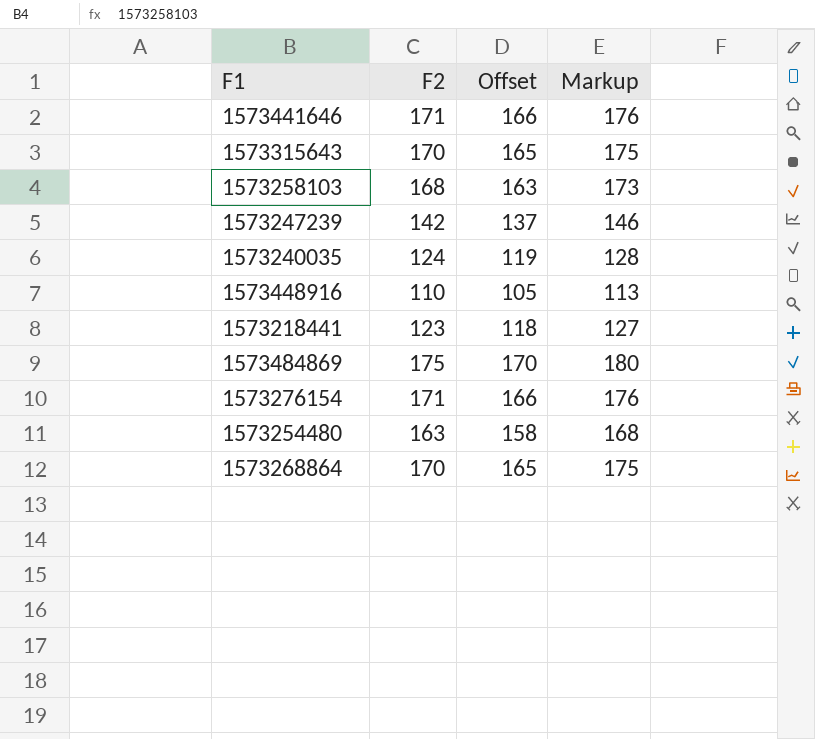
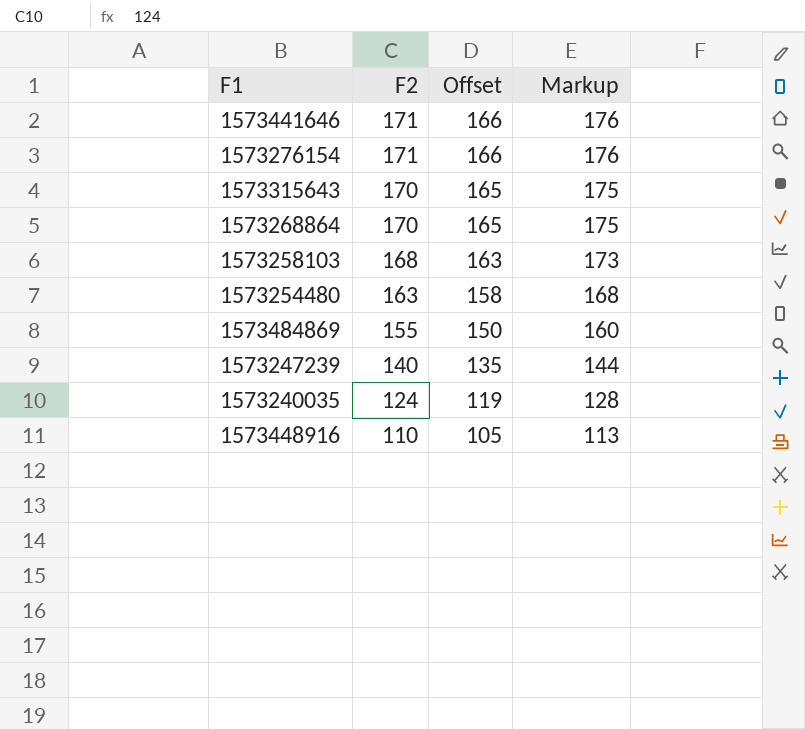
row order: none -> F2 descending
row 1573218441: 123 | 118 | 127 -> none
1573484869 | F2: 175 -> 155
1573484869 | Offset: 170 -> 150
1573484869 | Markup: 180 -> 160
1573247239 | F2: 142 -> 140
1573247239 | Offset: 137 -> 135
1573247239 | Markup: 146 -> 144

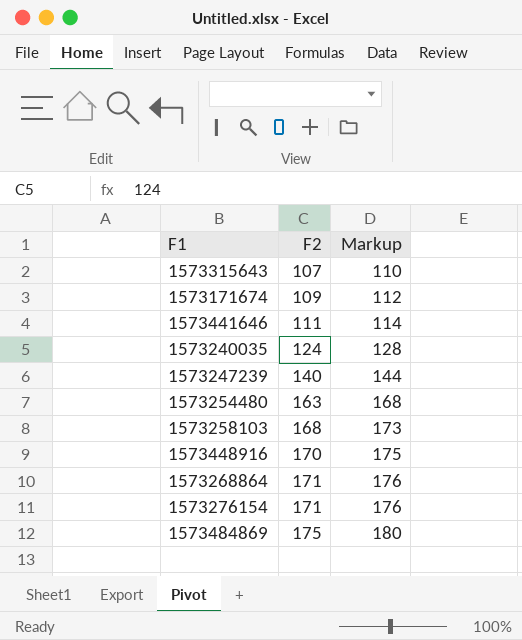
row order: F2 descending -> F2 ascending
column Offset | formula: [F2] - 5 -> none
1573315643 | F2: 170 -> 107
1573315643 | Markup: 175 -> 110
row 1573171674: none -> 109 | 112
1573441646 | F2: 171 -> 111
1573441646 | Markup: 176 -> 114
1573448916 | F2: 110 -> 170
1573448916 | Markup: 113 -> 175
1573268864 | F2: 170 -> 171
1573268864 | Markup: 175 -> 176
1573484869 | F2: 155 -> 175
1573484869 | Markup: 160 -> 180

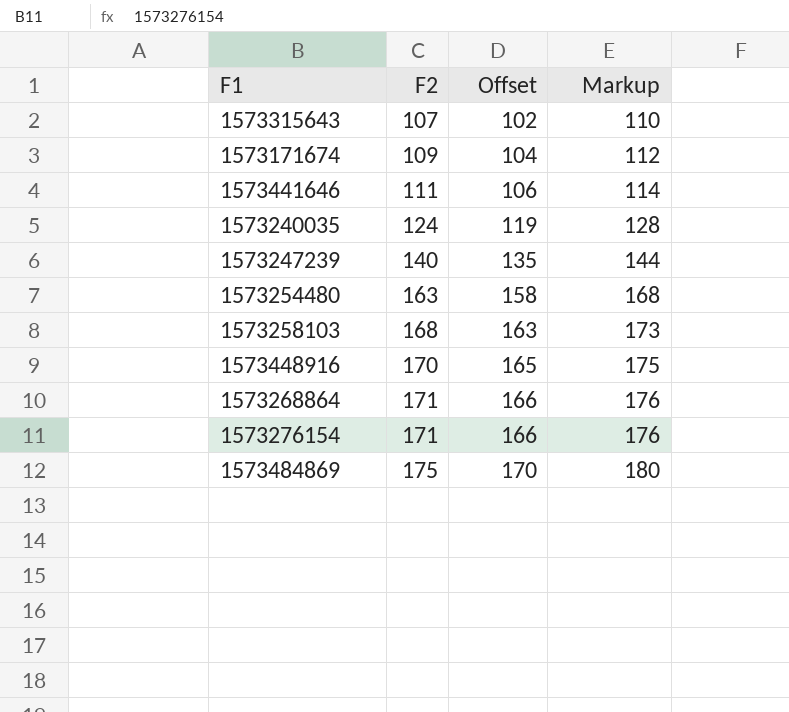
column Offset | formula: none -> [F2] - 5

